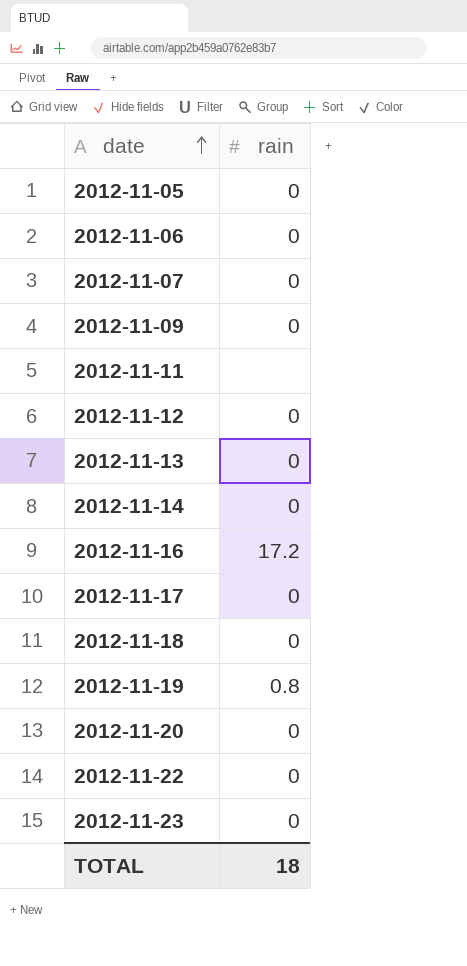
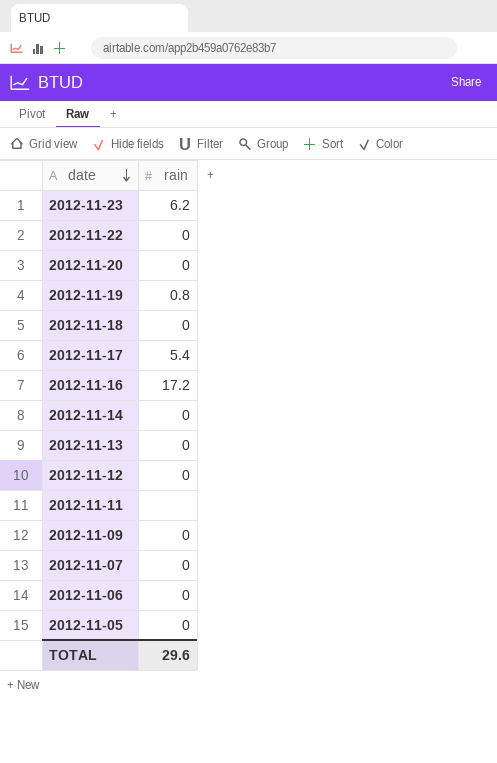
row order: date ascending -> date descending
2012-11-23 | rain: 0 -> 6.2
2012-11-17 | rain: 0 -> 5.4
TOTAL | rain: 18 -> 29.6

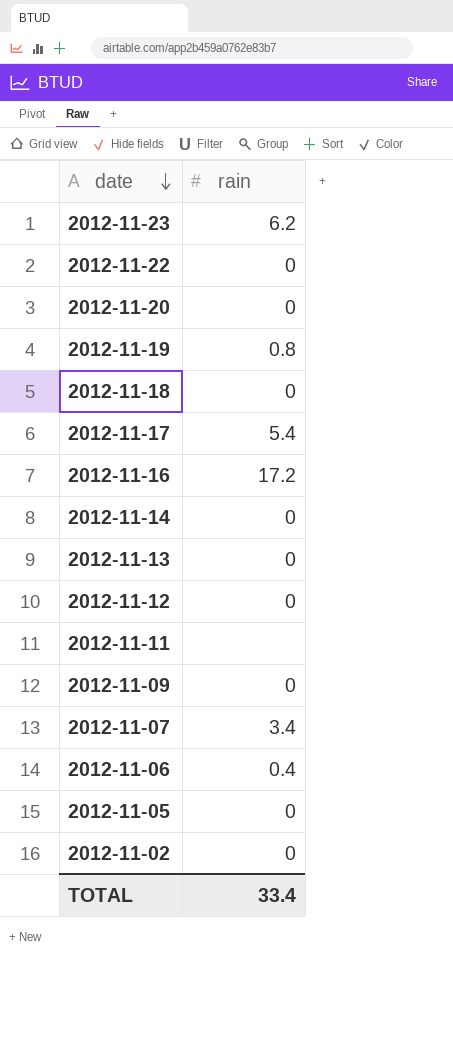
2012-11-07 | rain: 0 -> 3.4
2012-11-06 | rain: 0 -> 0.4
row 2012-11-02: none -> 0
TOTAL | rain: 29.6 -> 33.4

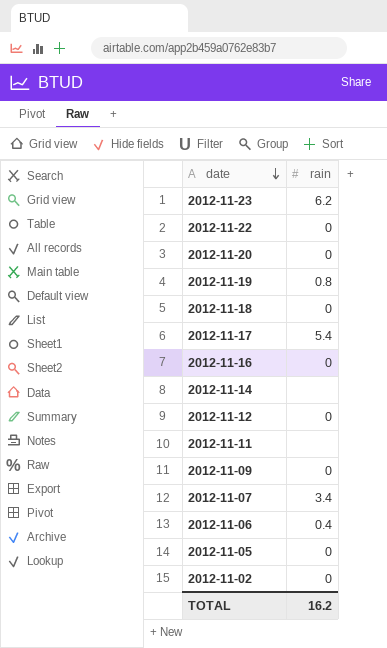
row 2012-11-13: 0 -> none
2012-11-16 | rain: 17.2 -> 0
2012-11-14 | rain: 0 -> none
TOTAL | rain: 33.4 -> 16.2

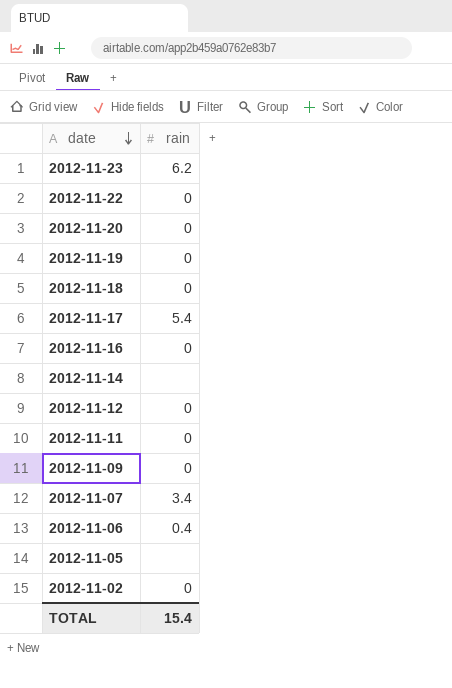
2012-11-19 | rain: 0.8 -> 0
2012-11-11 | rain: none -> 0
2012-11-05 | rain: 0 -> none
TOTAL | rain: 16.2 -> 15.4

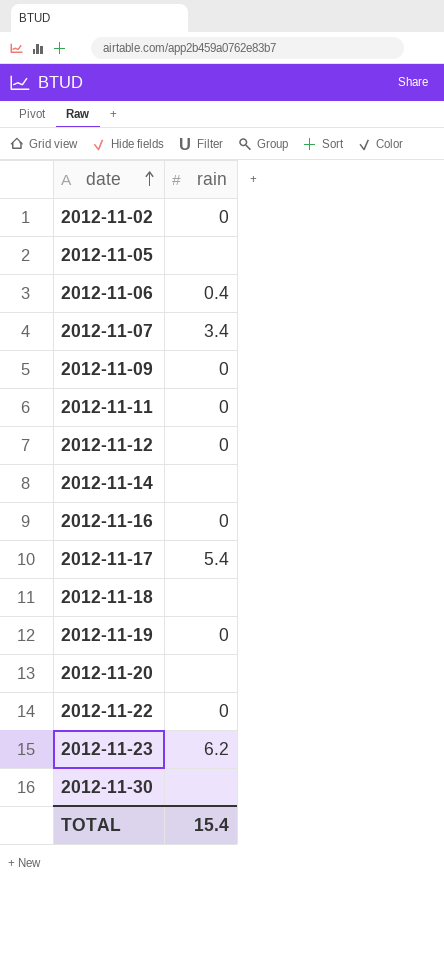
row order: date descending -> date ascending
2012-11-18 | rain: 0 -> none
2012-11-20 | rain: 0 -> none
row 2012-11-30: none -> none

